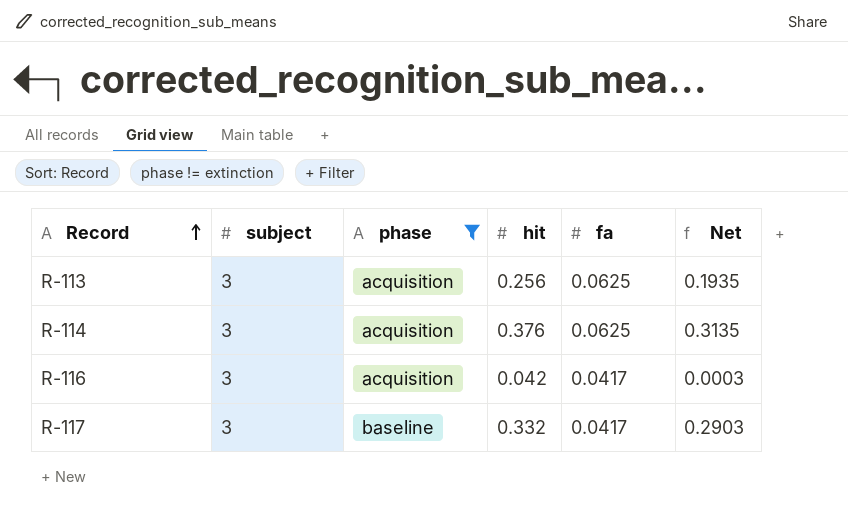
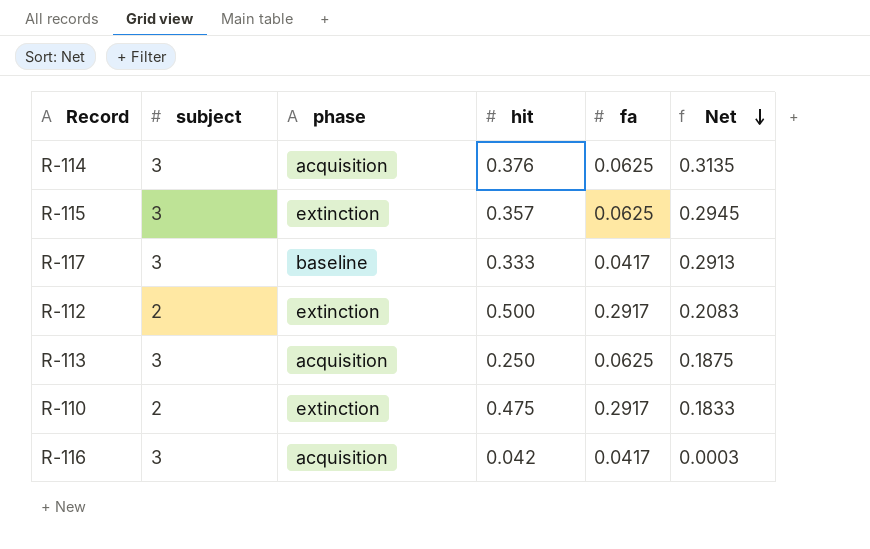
filter: phase != extinction -> none
row order: Record ascending -> Net descending
R-117 | hit: 0.332 -> 0.333
R-117 | Net: 0.2903 -> 0.2913
R-113 | hit: 0.256 -> 0.250
R-113 | Net: 0.1935 -> 0.1875

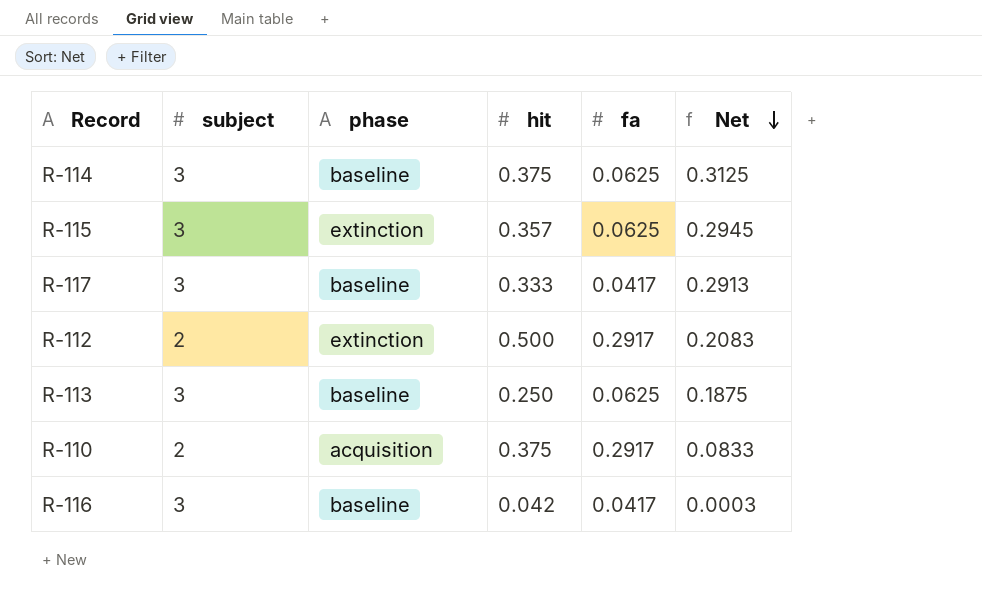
R-114 | phase: acquisition -> baseline
R-114 | hit: 0.376 -> 0.375
R-114 | Net: 0.3135 -> 0.3125
R-113 | phase: acquisition -> baseline
R-110 | phase: extinction -> acquisition
R-110 | hit: 0.475 -> 0.375
R-110 | Net: 0.1833 -> 0.0833
R-116 | phase: acquisition -> baseline

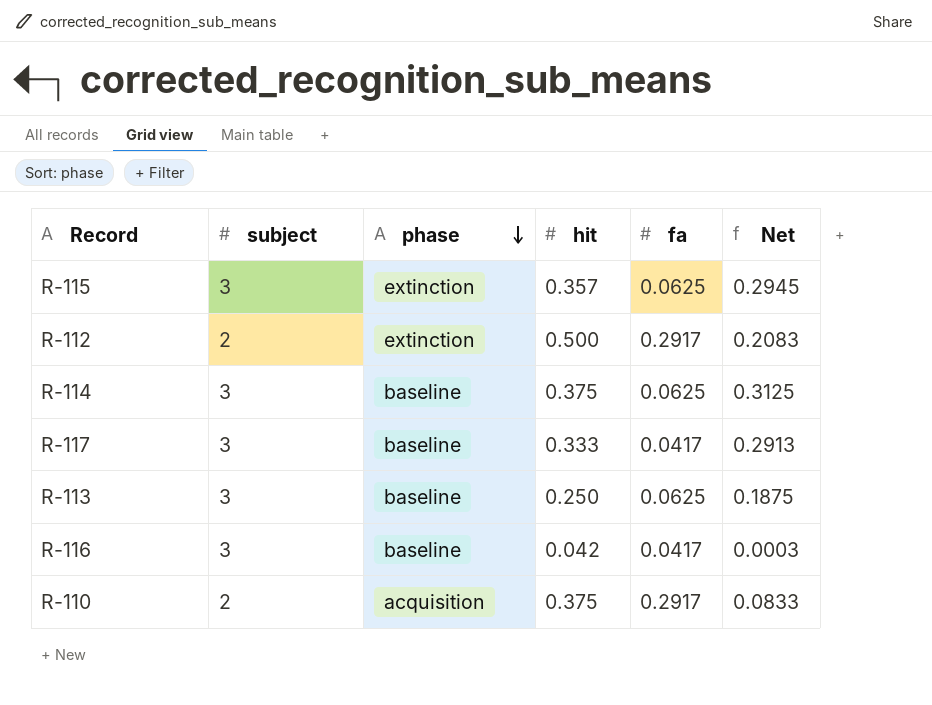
row order: Net descending -> phase descending

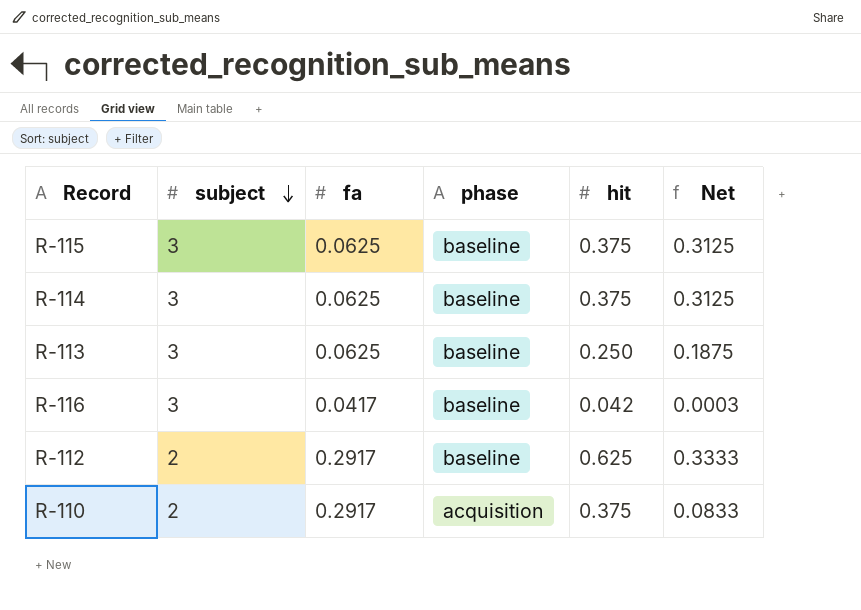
row order: phase descending -> subject descending
column fa | position: 5 -> 3
row R-117: 3 | baseline | 0.333 | 0.0417 | 0.2913 -> none
R-115 | phase: extinction -> baseline
R-115 | hit: 0.357 -> 0.375
R-115 | Net: 0.2945 -> 0.3125
R-112 | phase: extinction -> baseline
R-112 | hit: 0.500 -> 0.625
R-112 | Net: 0.2083 -> 0.3333

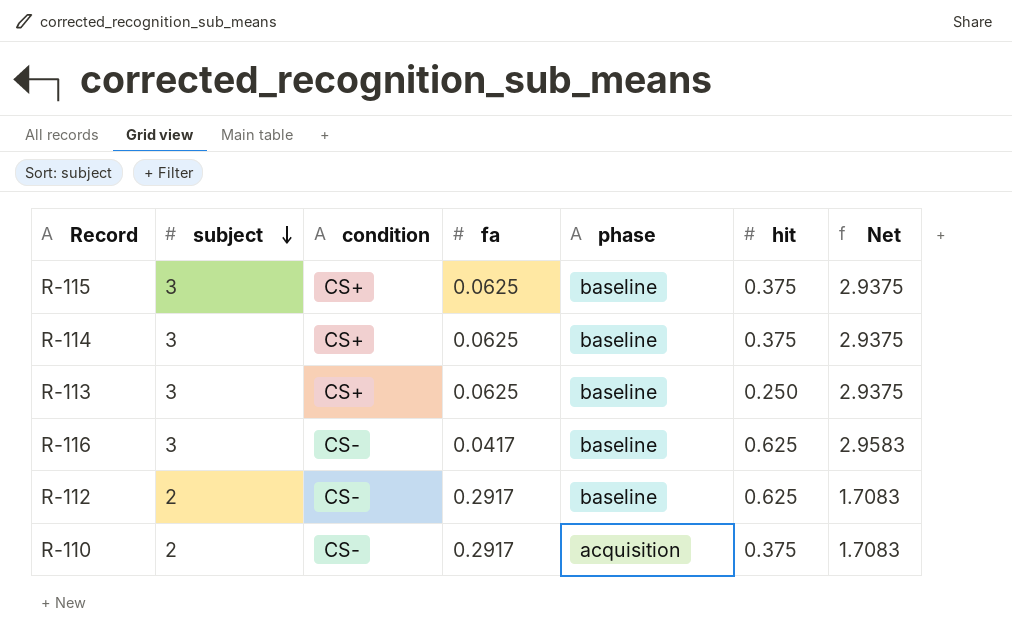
column condition | position: none -> 3
column Net | formula: [hit] - [fa] -> [subject] - [fa]
R-116 | hit: 0.042 -> 0.625

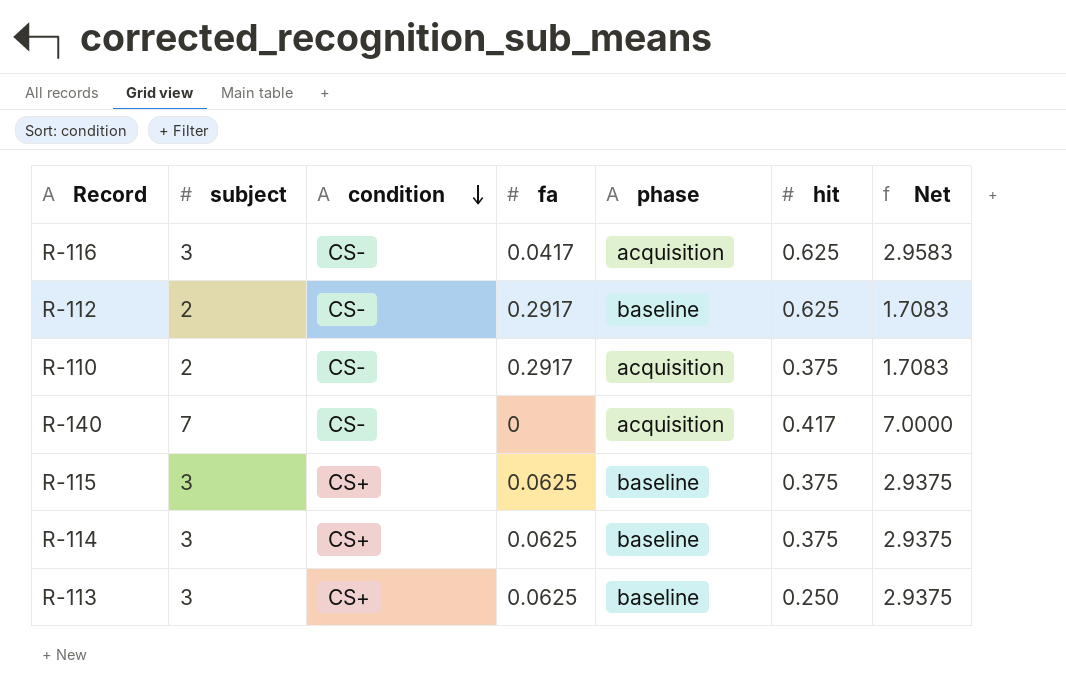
row order: subject descending -> condition descending
R-116 | phase: baseline -> acquisition
row R-140: none -> 7 | CS- | 0 | acquisition | 0.417 | 7.0000

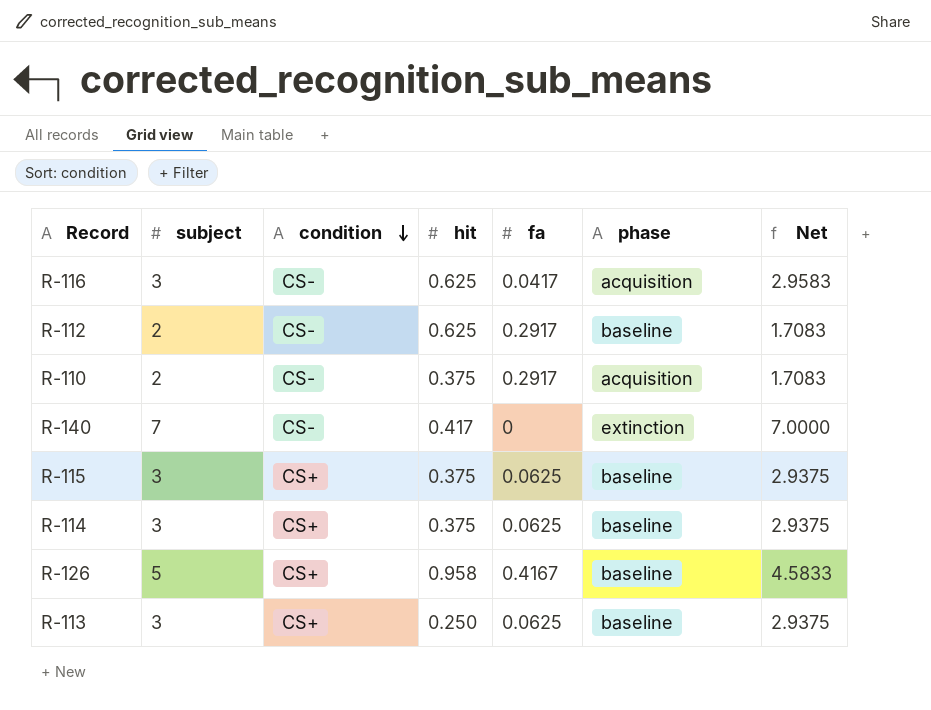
column hit | position: 6 -> 4
R-140 | phase: acquisition -> extinction
row R-126: none -> 5 | CS+ | 0.958 | 0.4167 | baseline | 4.5833

